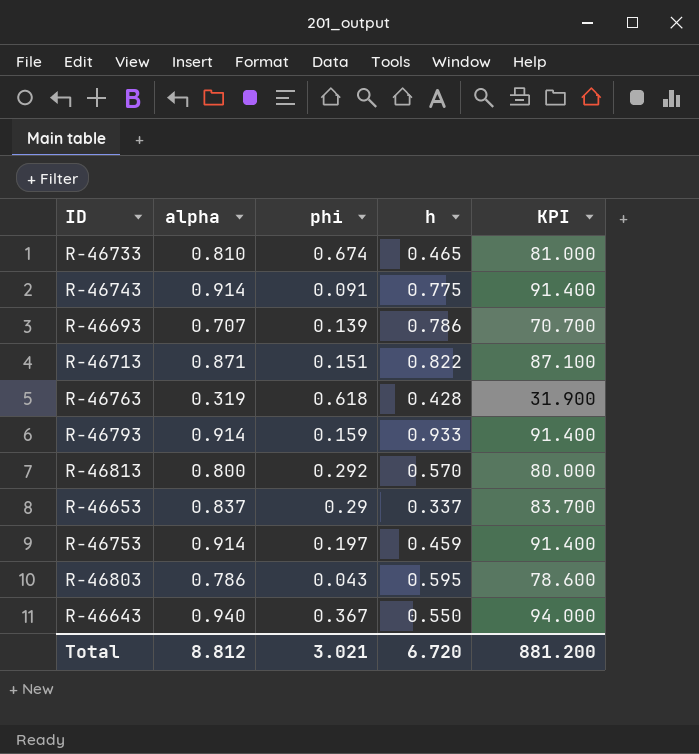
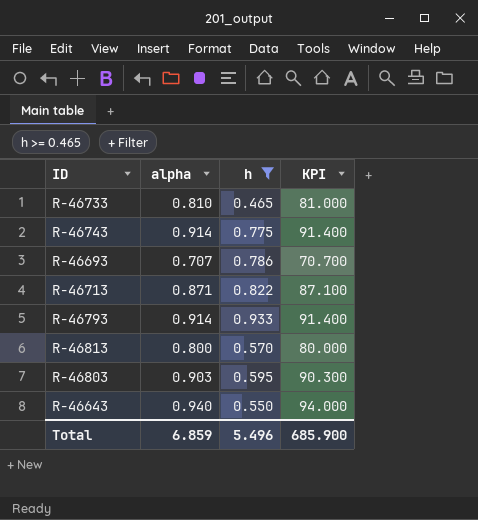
filter: none -> h >= 0.465
column phi | position: 3 -> none
R-46803 | alpha: 0.786 -> 0.903
R-46803 | KPI: 78.600 -> 90.300
Total | alpha: 8.812 -> 6.859
Total | h: 6.720 -> 5.496
Total | KPI: 881.200 -> 685.900

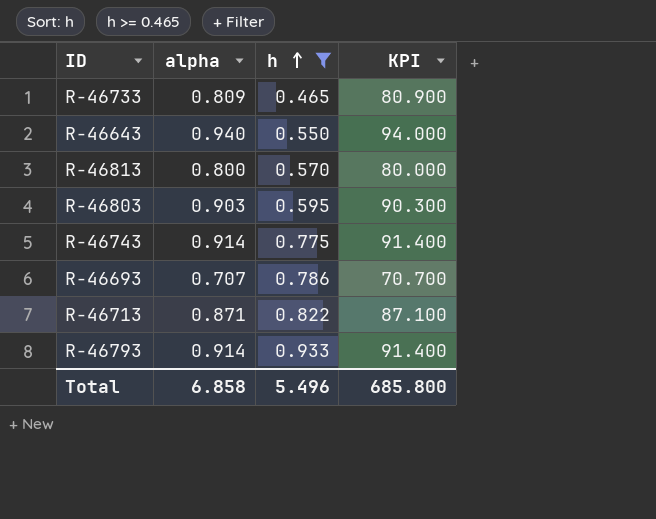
row order: none -> h ascending
R-46733 | alpha: 0.810 -> 0.809
R-46733 | KPI: 81.000 -> 80.900
Total | alpha: 6.859 -> 6.858
Total | KPI: 685.900 -> 685.800

